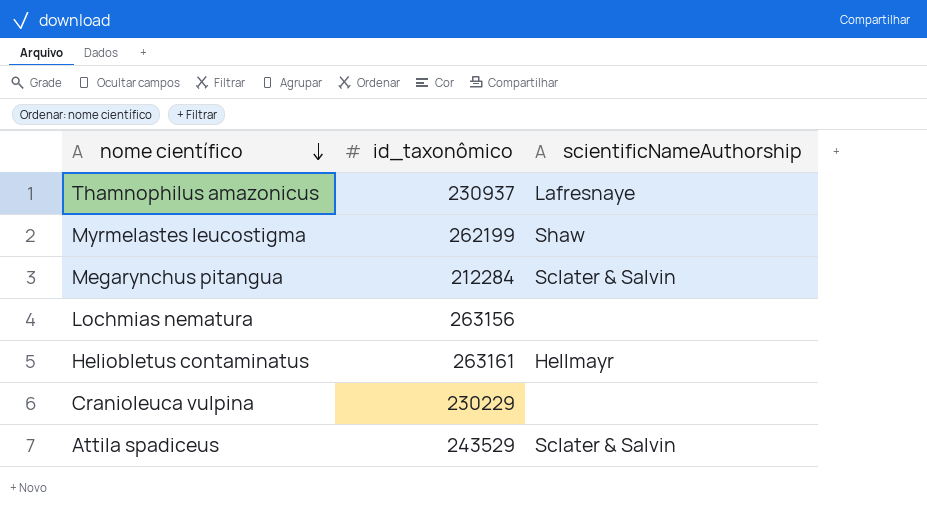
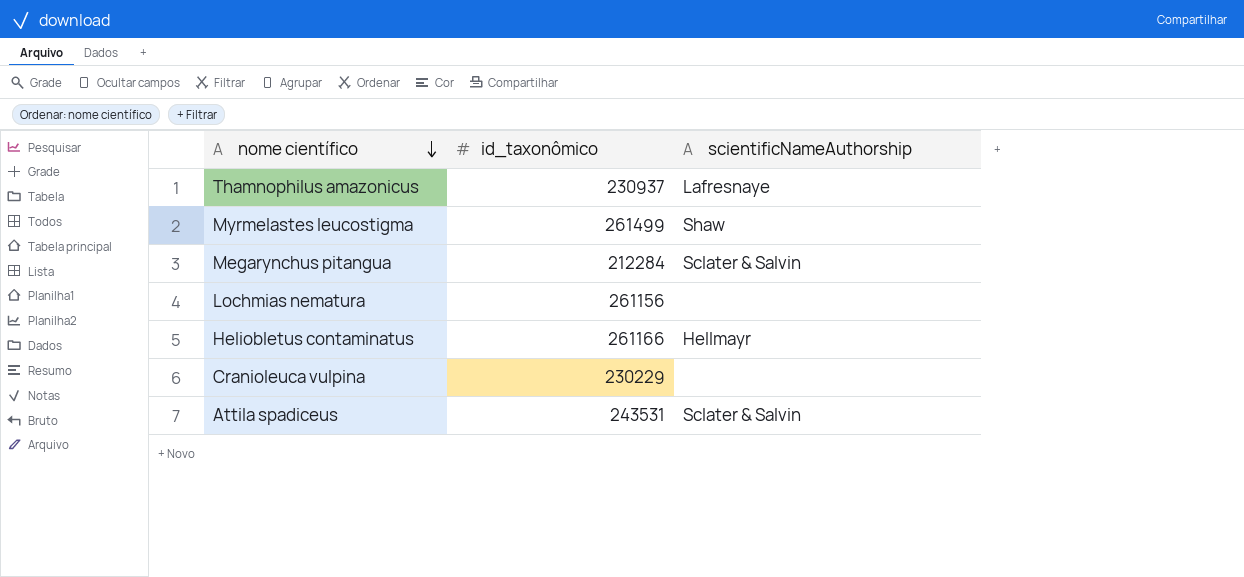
Myrmelastes leucostigma | id_taxonômico: 262199 -> 261499
Lochmias nematura | id_taxonômico: 263156 -> 261156
Heliobletus contaminatus | id_taxonômico: 263161 -> 261166
Attila spadiceus | id_taxonômico: 243529 -> 243531

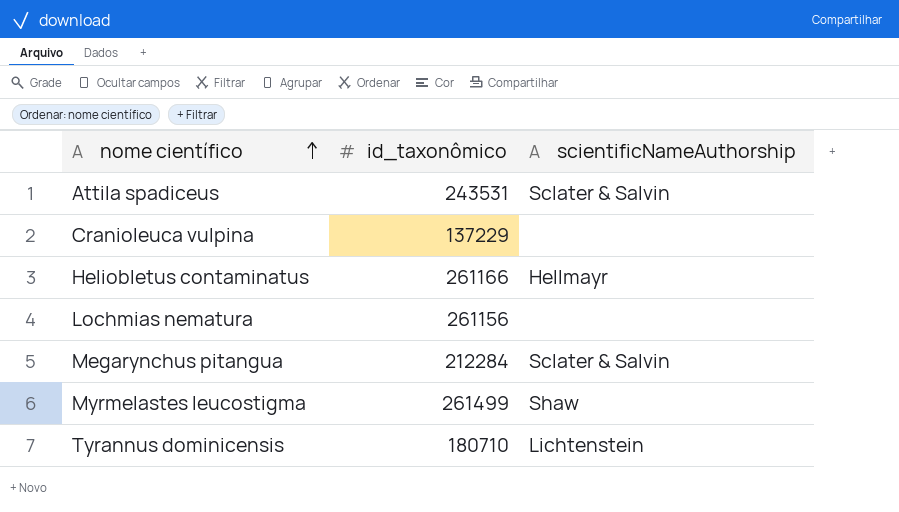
row order: nome científico descending -> nome científico ascending
row Thamnophilus amazonicus: 230937 | Lafresnaye -> none
Cranioleuca vulpina | id_taxonômico: 230229 -> 137229
row Tyrannus dominicensis: none -> 180710 | Lichtenstein

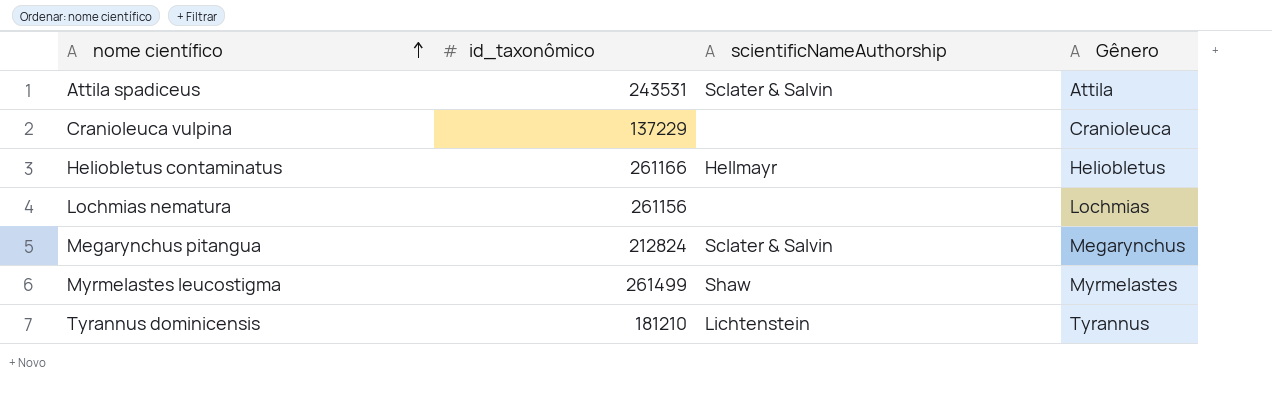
column Gênero | position: none -> 4
Megarynchus pitangua | id_taxonômico: 212284 -> 212824
Tyrannus dominicensis | id_taxonômico: 180710 -> 181210

